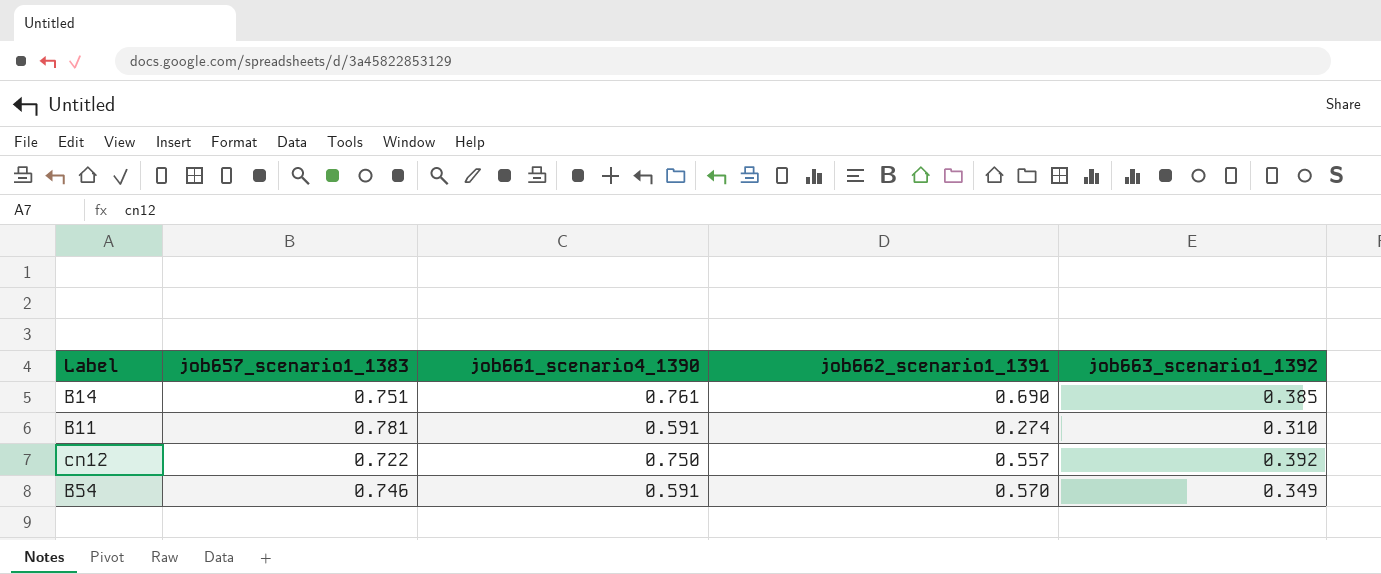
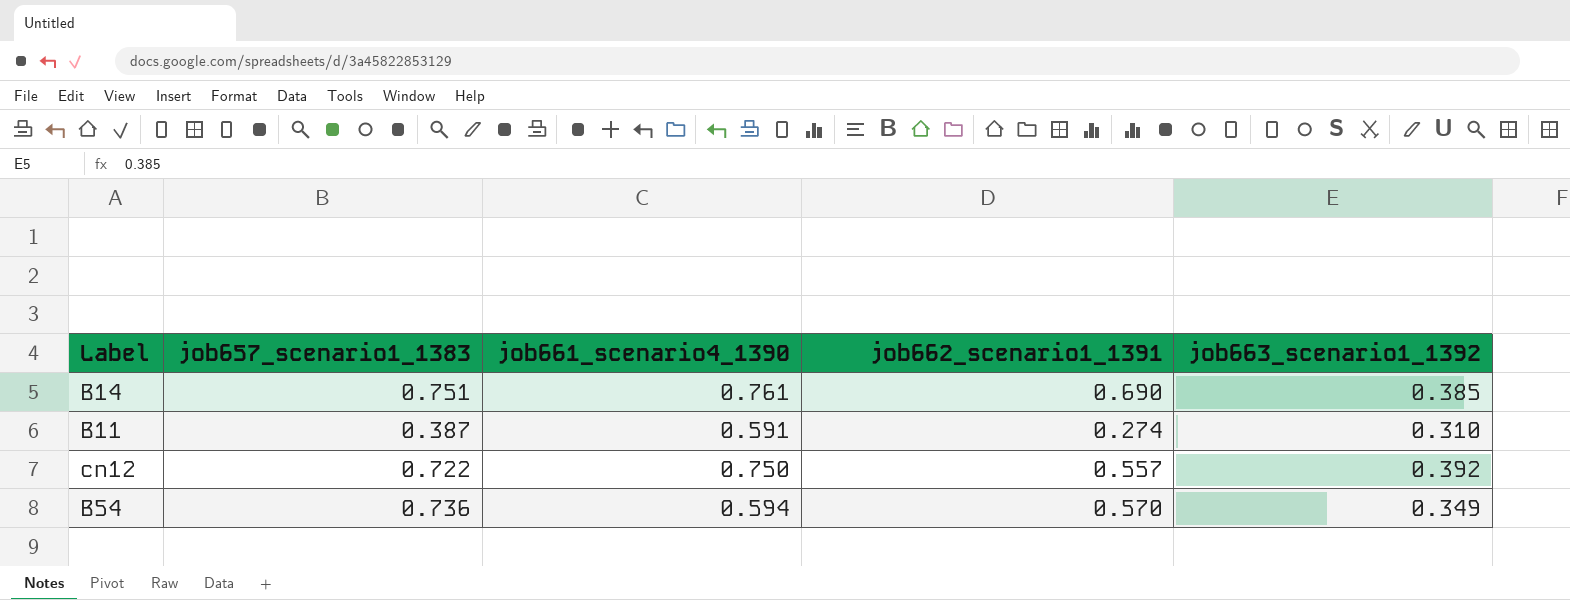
B11 | job657_scenario1_1383: 0.781 -> 0.387
B54 | job657_scenario1_1383: 0.746 -> 0.736
B54 | job661_scenario4_1390: 0.591 -> 0.594

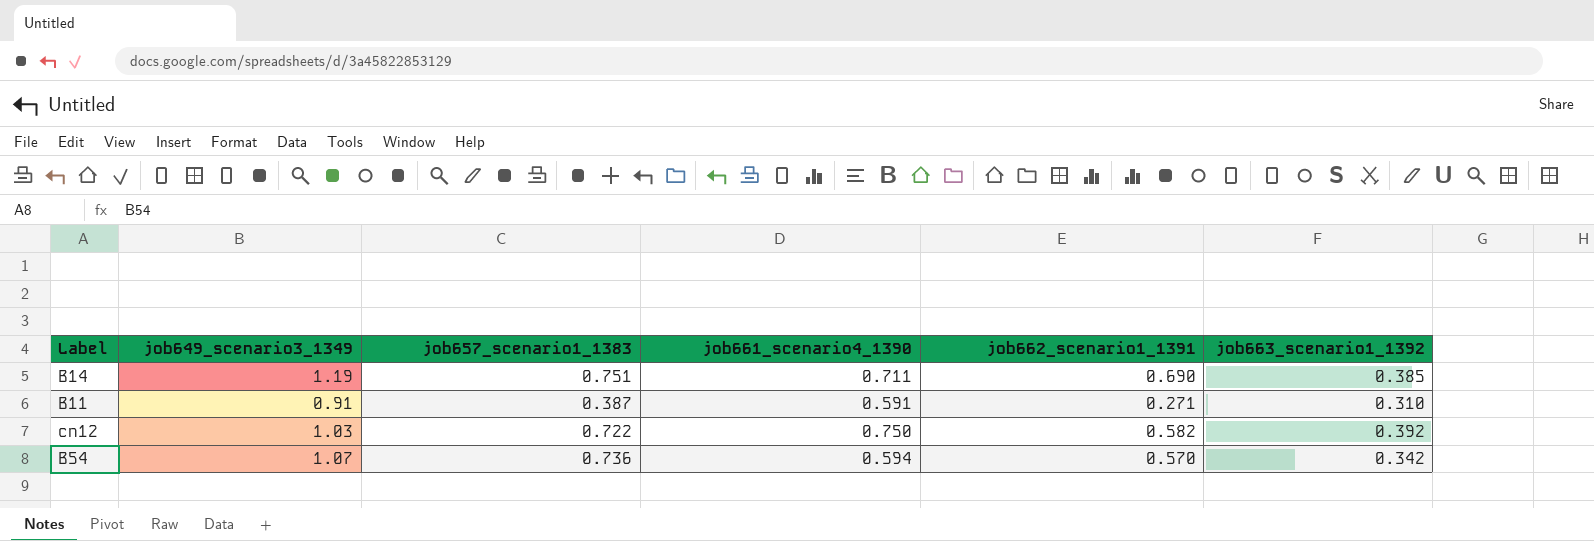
column job649_scenario3_1349 | position: none -> 2
B14 | job661_scenario4_1390: 0.761 -> 0.711
B11 | job662_scenario1_1391: 0.274 -> 0.271
cn12 | job662_scenario1_1391: 0.557 -> 0.582
B54 | job663_scenario1_1392: 0.349 -> 0.342

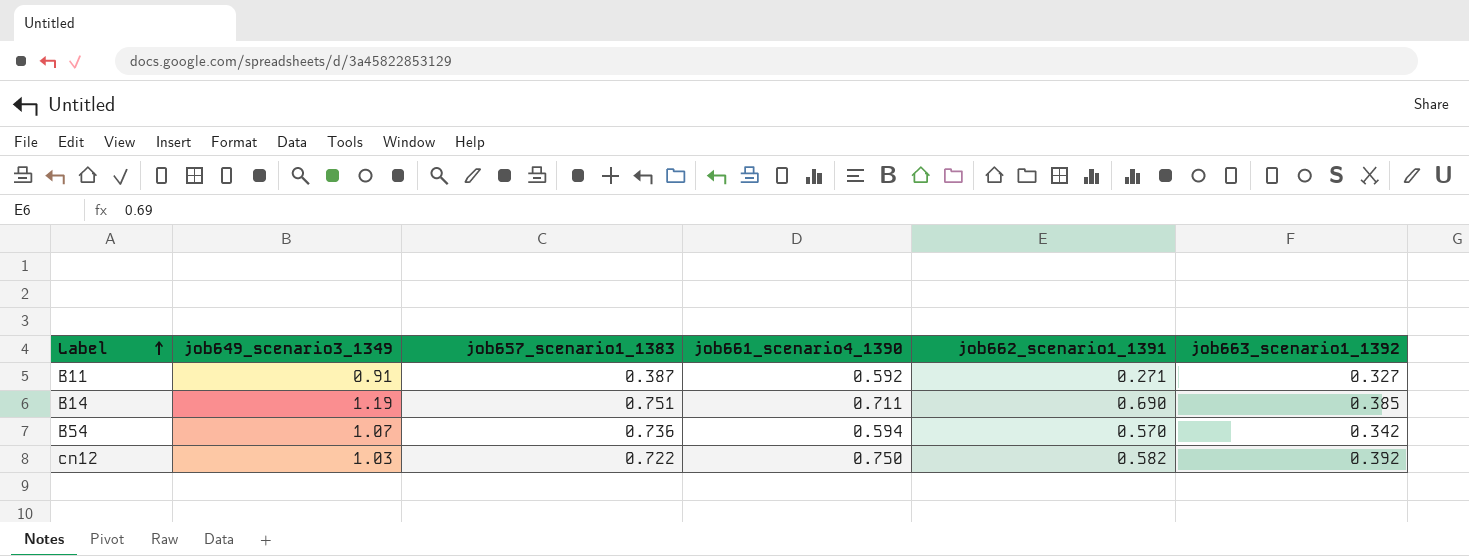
row order: none -> Label ascending
B11 | job661_scenario4_1390: 0.591 -> 0.592
B11 | job663_scenario1_1392: 0.310 -> 0.327

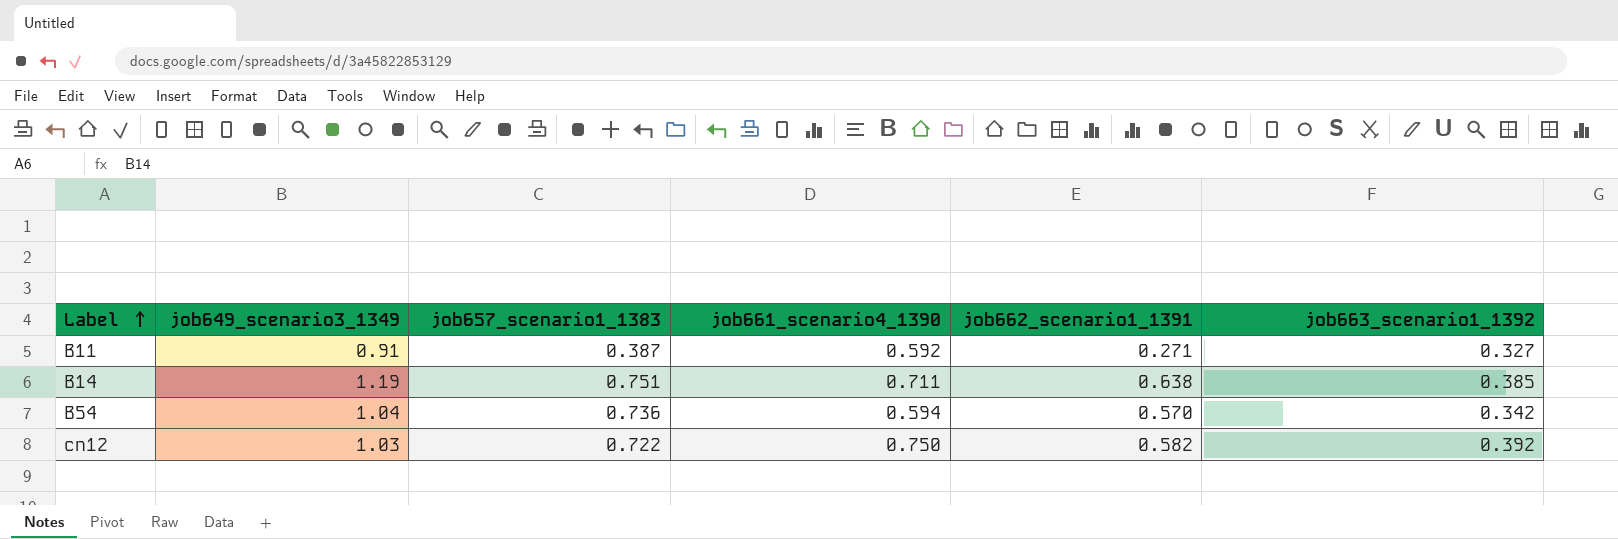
B14 | job662_scenario1_1391: 0.690 -> 0.638
B54 | job649_scenario3_1349: 1.07 -> 1.04

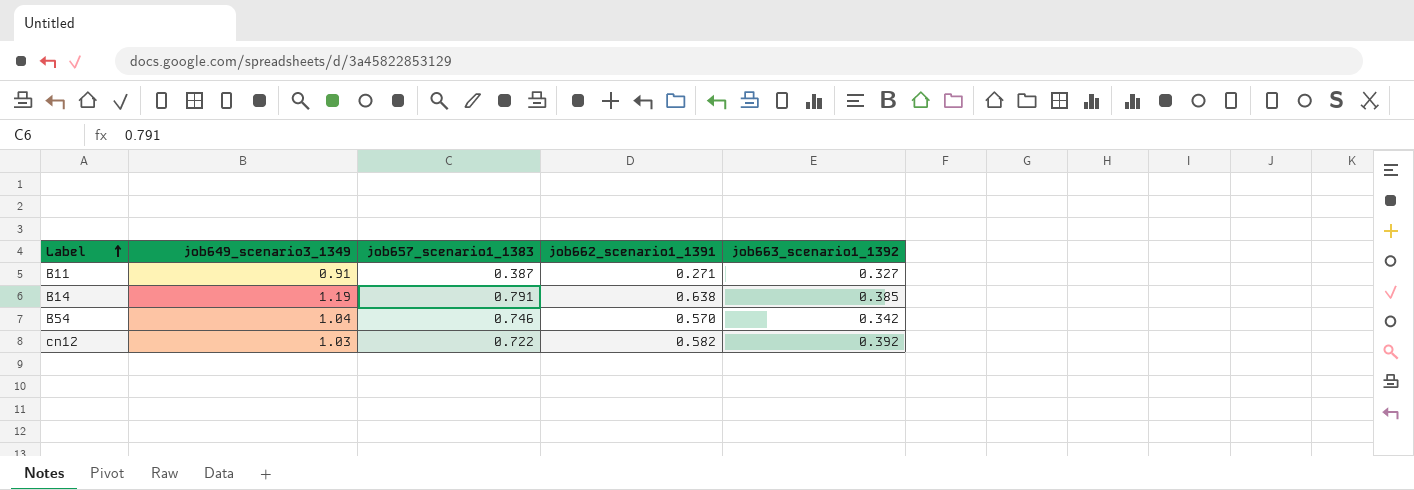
column job661_scenario4_1390 | position: 4 -> none
B14 | job657_scenario1_1383: 0.751 -> 0.791
B54 | job657_scenario1_1383: 0.736 -> 0.746

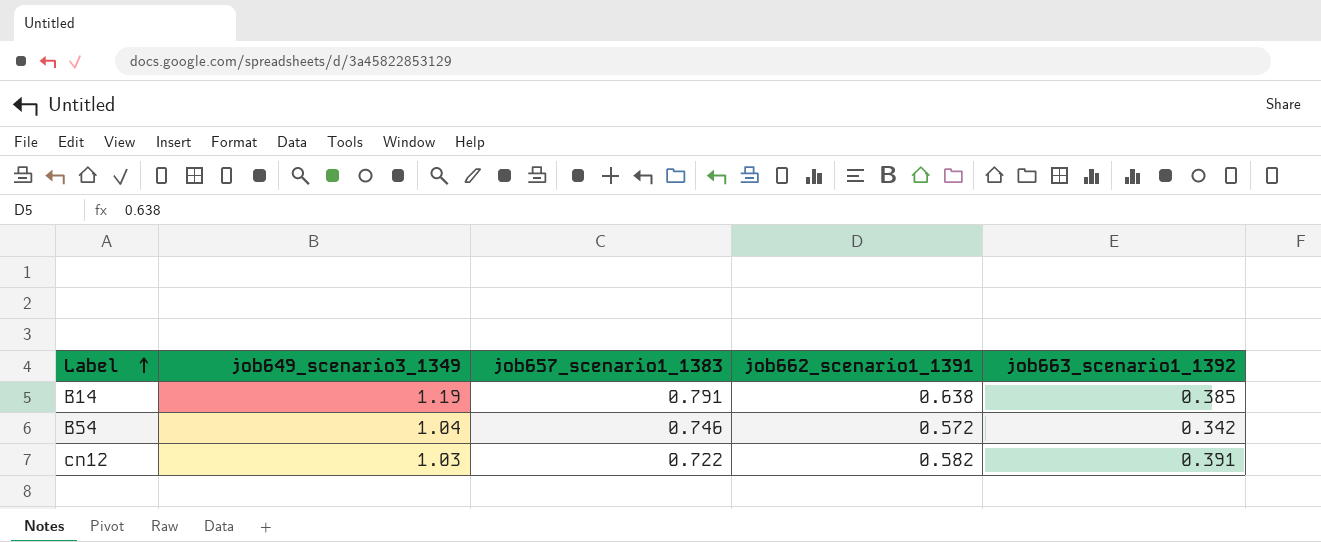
row B11: 0.91 | 0.387 | 0.271 | 0.327 -> none
B54 | job662_scenario1_1391: 0.570 -> 0.572
cn12 | job663_scenario1_1392: 0.392 -> 0.391

